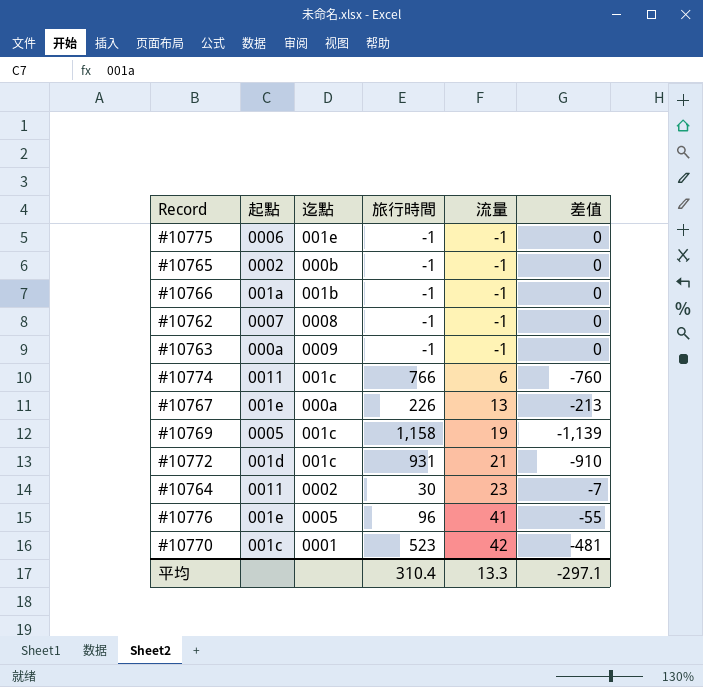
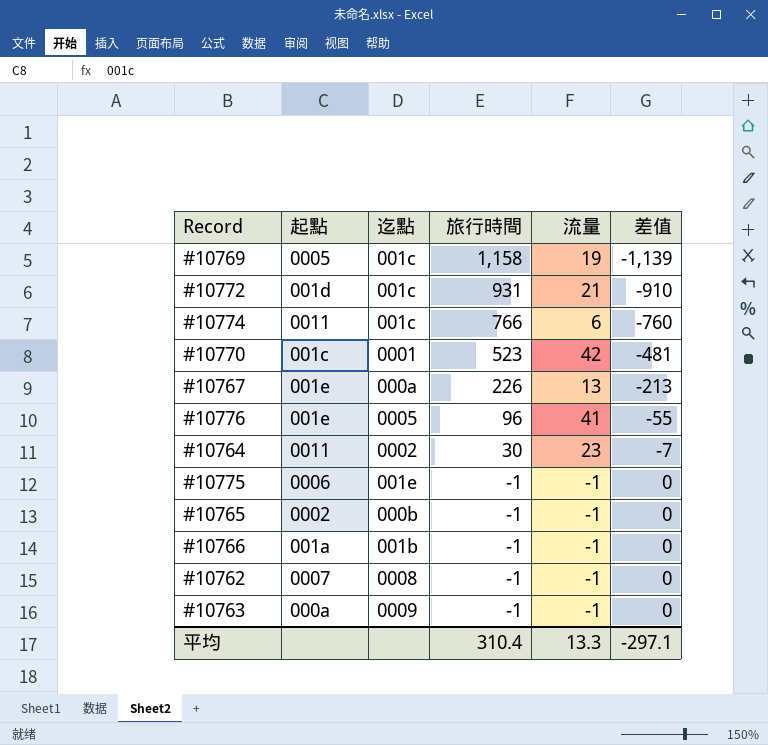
row order: 流量 ascending -> 旅行時間 descending

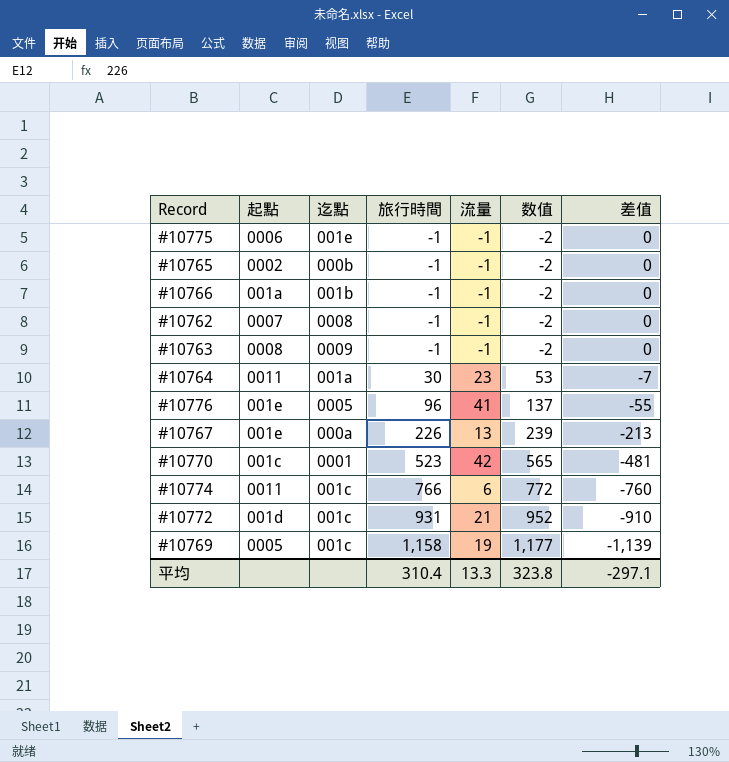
row order: 旅行時間 descending -> 旅行時間 ascending
column 数值 | formula: none -> [旅行時間] + [流量]
#10763 | 起點: 000a -> 0008
#10764 | 迄點: 0002 -> 001a

